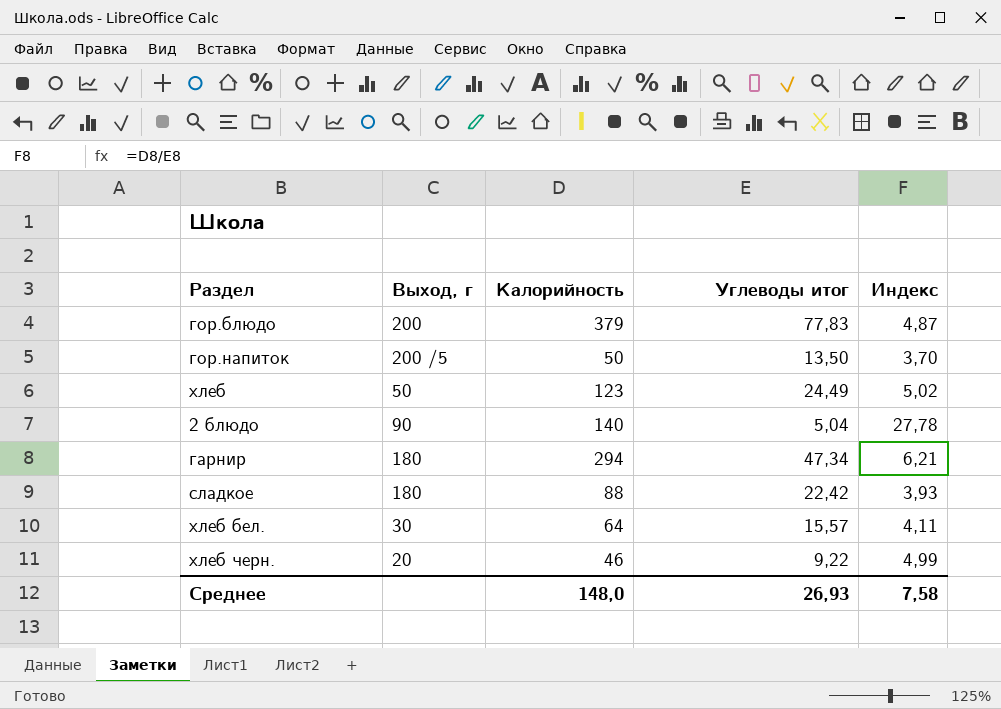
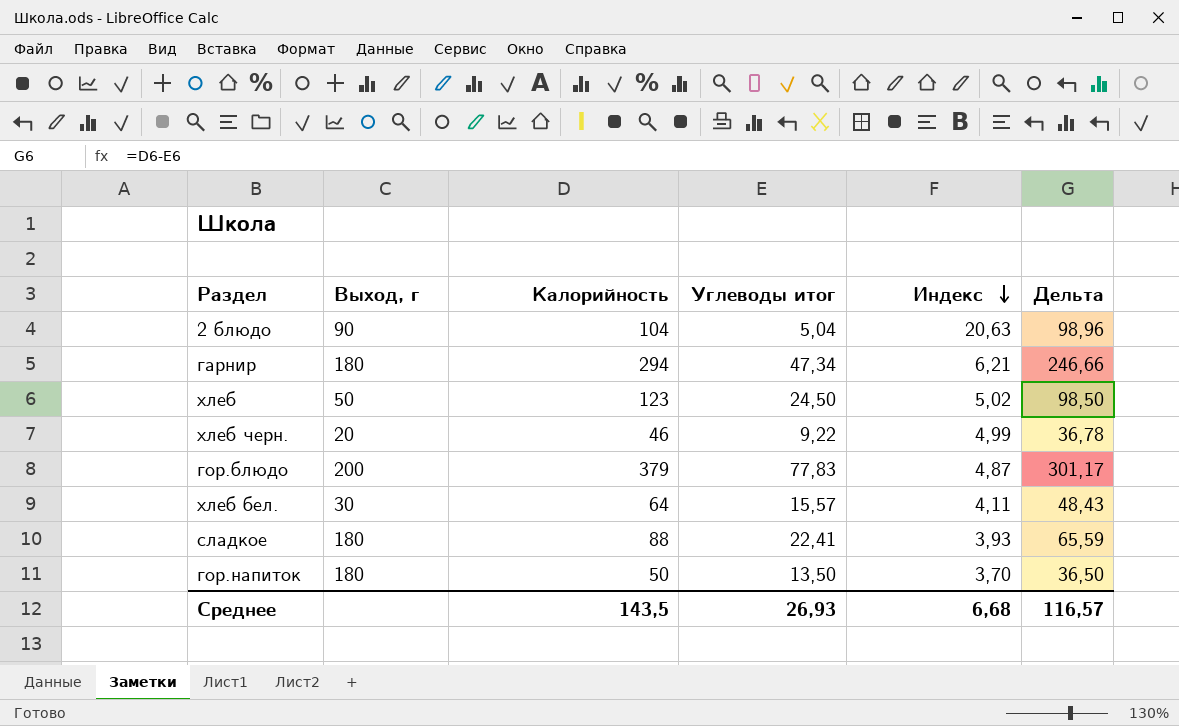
row order: none -> Индекс descending
column Дельта | formula: none -> [Калорийность] - [Углеводы итог]
2 блюдо | Калорийность: 140 -> 104
2 блюдо | Индекс: 27,78 -> 20,63
хлеб | Углеводы итог: 24,49 -> 24,50
сладкое | Углеводы итог: 22,42 -> 22,41
гор.напиток | Выход, г: 200 /5 -> 180
Среднее | Калорийность: 148,0 -> 143,5
Среднее | Индекс: 7,58 -> 6,68

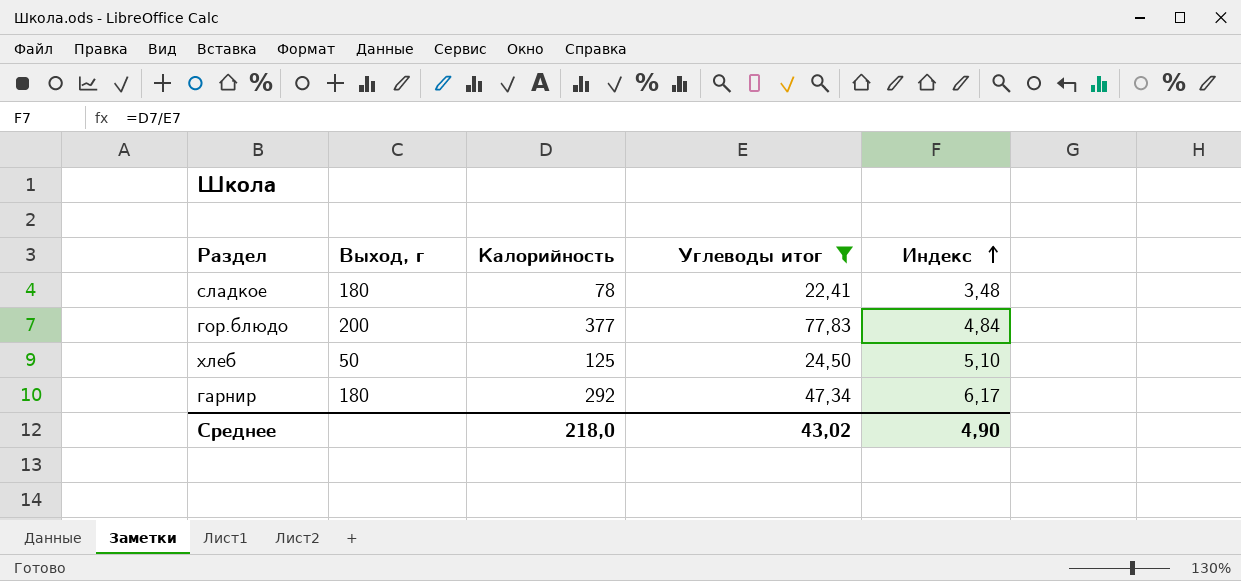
filter: none -> Углеводы итог >= 22,41
row order: Индекс descending -> Индекс ascending
column Дельта | formula: [Калорийность] - [Углеводы итог] -> none
сладкое | Калорийность: 88 -> 78
сладкое | Индекс: 3,93 -> 3,48
гор.блюдо | Калорийность: 379 -> 377
гор.блюдо | Индекс: 4,87 -> 4,84
хлеб | Калорийность: 123 -> 125
хлеб | Индекс: 5,02 -> 5,10
гарнир | Калорийность: 294 -> 292
гарнир | Индекс: 6,21 -> 6,17
Среднее | Калорийность: 143,5 -> 218,0
Среднее | Углеводы итог: 26,93 -> 43,02
Среднее | Индекс: 6,68 -> 4,90

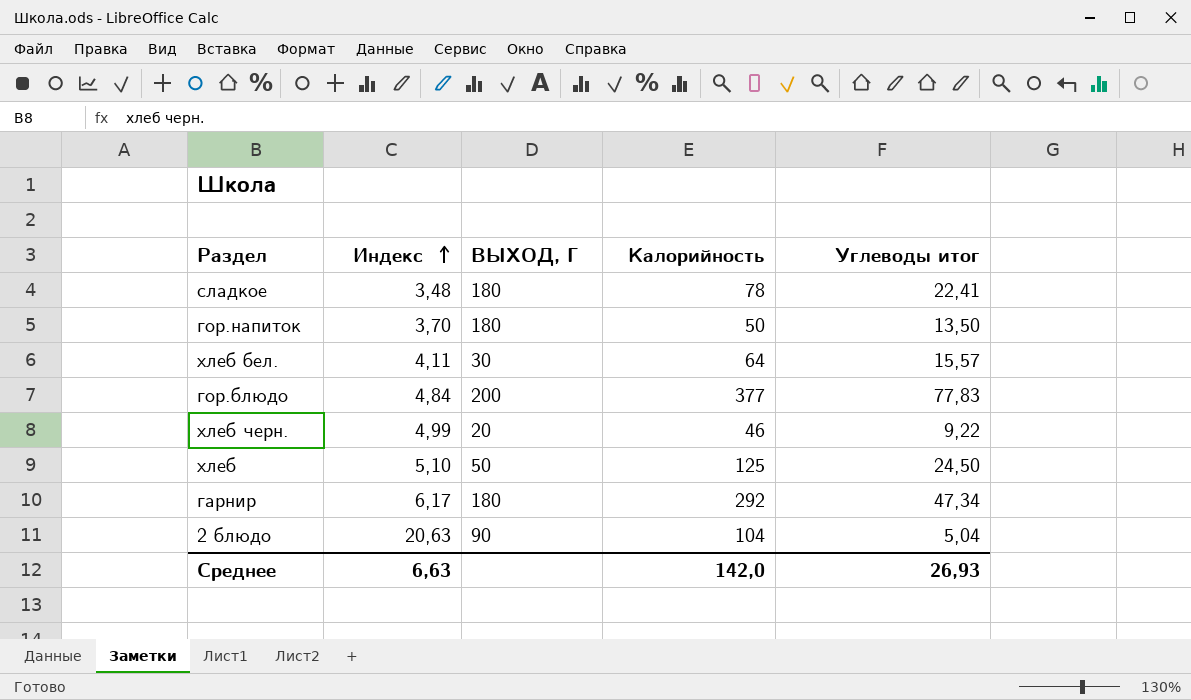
filter: Углеводы итог >= 22,41 -> none
column Индекс | position: 5 -> 2
column name: Выход, г -> ВЫХОД, Г
Среднее | Индекс: 4,90 -> 6,63
Среднее | Калорийность: 218,0 -> 142,0
Среднее | Углеводы итог: 43,02 -> 26,93

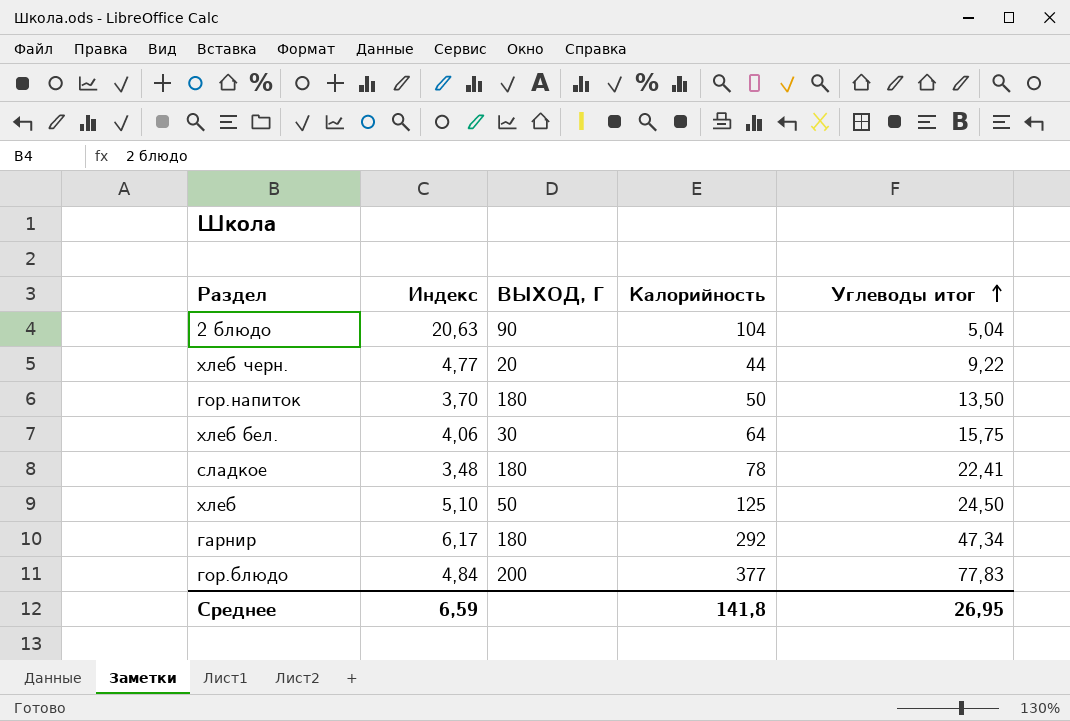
row order: Индекс ascending -> Углеводы итог ascending
хлеб черн. | Индекс: 4,99 -> 4,77
хлеб черн. | Калорийность: 46 -> 44
хлеб бел. | Индекс: 4,11 -> 4,06
хлеб бел. | Углеводы итог: 15,57 -> 15,75
Среднее | Индекс: 6,63 -> 6,59
Среднее | Калорийность: 142,0 -> 141,8
Среднее | Углеводы итог: 26,93 -> 26,95

